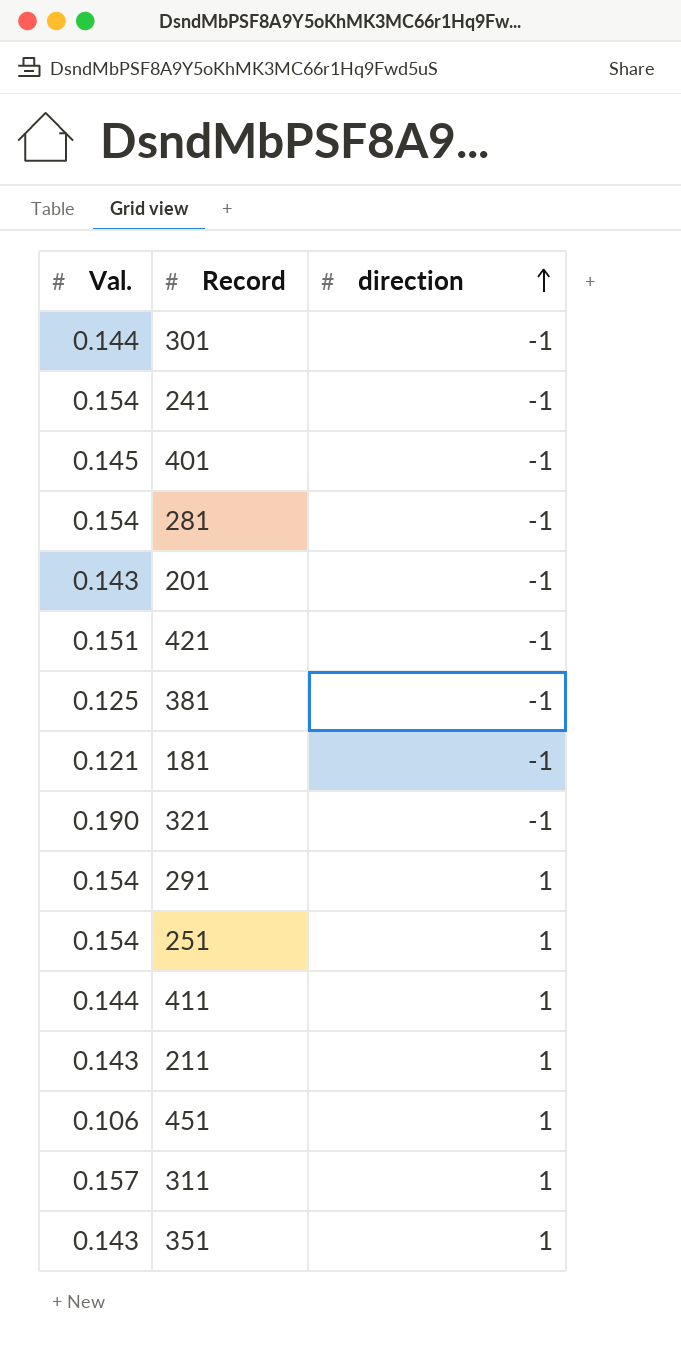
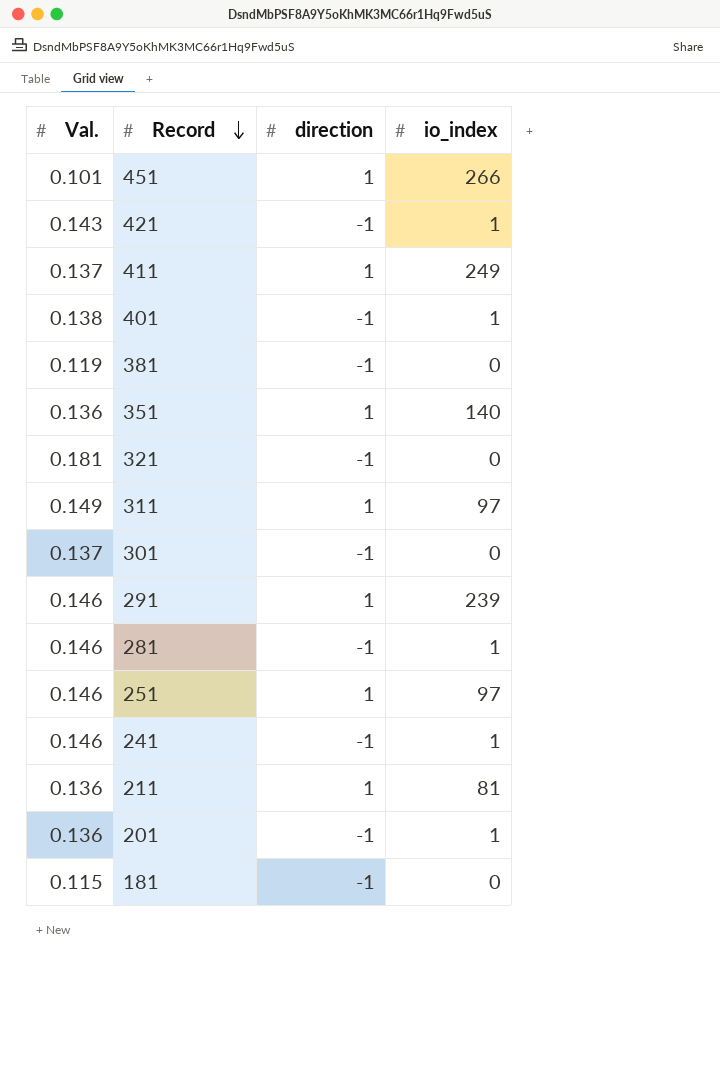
row order: direction ascending -> Record descending
column io_index | position: none -> 4
451 | Val.: 0.106 -> 0.101
421 | Val.: 0.151 -> 0.143
411 | Val.: 0.144 -> 0.137
401 | Val.: 0.145 -> 0.138
381 | Val.: 0.125 -> 0.119
351 | Val.: 0.143 -> 0.136
321 | Val.: 0.190 -> 0.181
311 | Val.: 0.157 -> 0.149
301 | Val.: 0.144 -> 0.137
291 | Val.: 0.154 -> 0.146
281 | Val.: 0.154 -> 0.146
251 | Val.: 0.154 -> 0.146
241 | Val.: 0.154 -> 0.146
211 | Val.: 0.143 -> 0.136
201 | Val.: 0.143 -> 0.136
181 | Val.: 0.121 -> 0.115

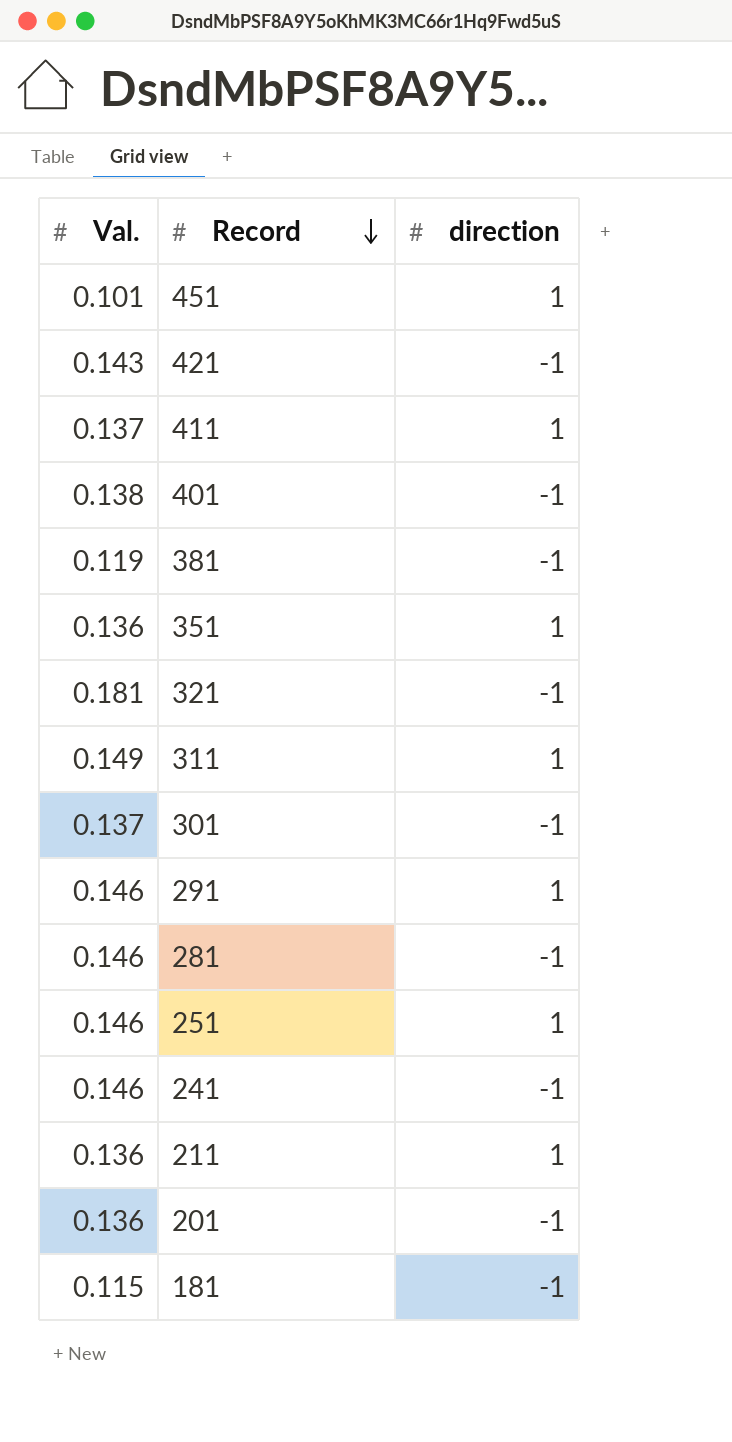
column io_index | position: 4 -> none

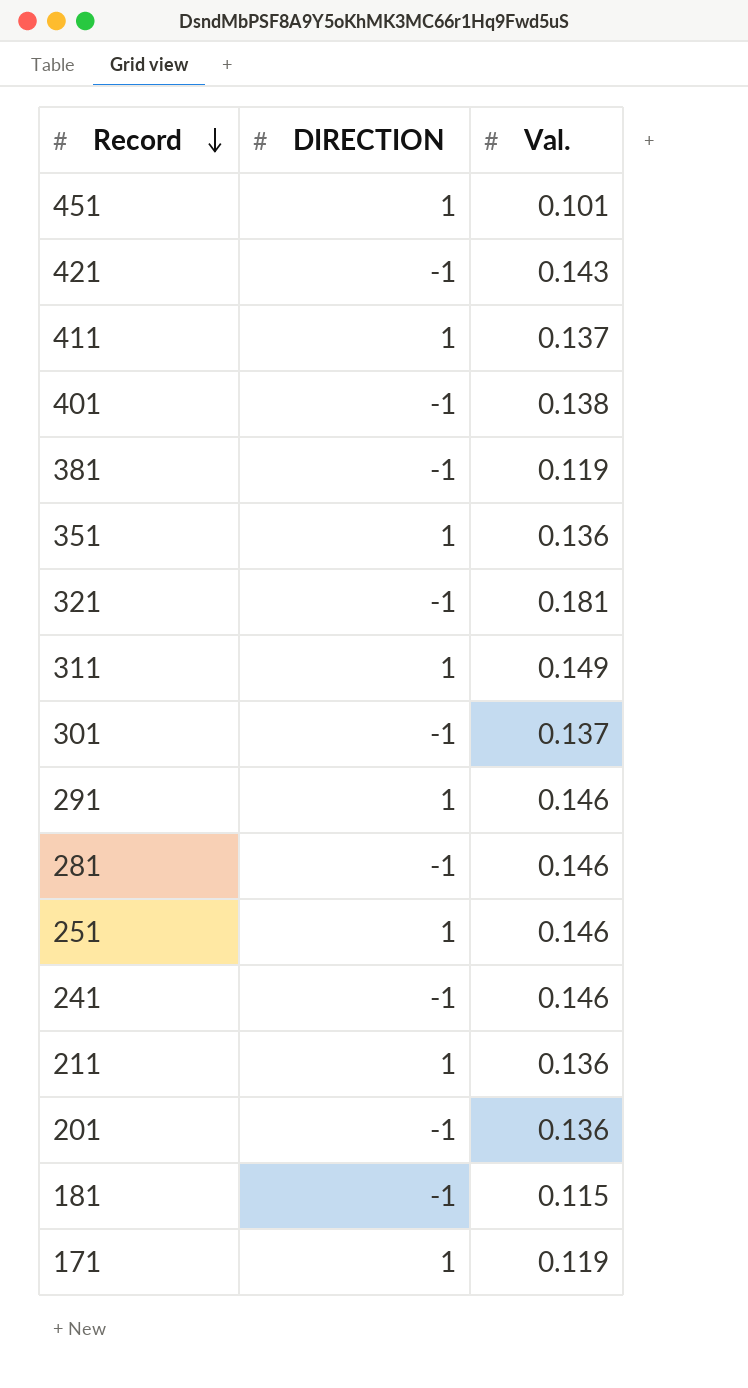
column name: direction -> DIRECTION
column Val. | position: 1 -> 3
row 171: none -> 1 | 0.119

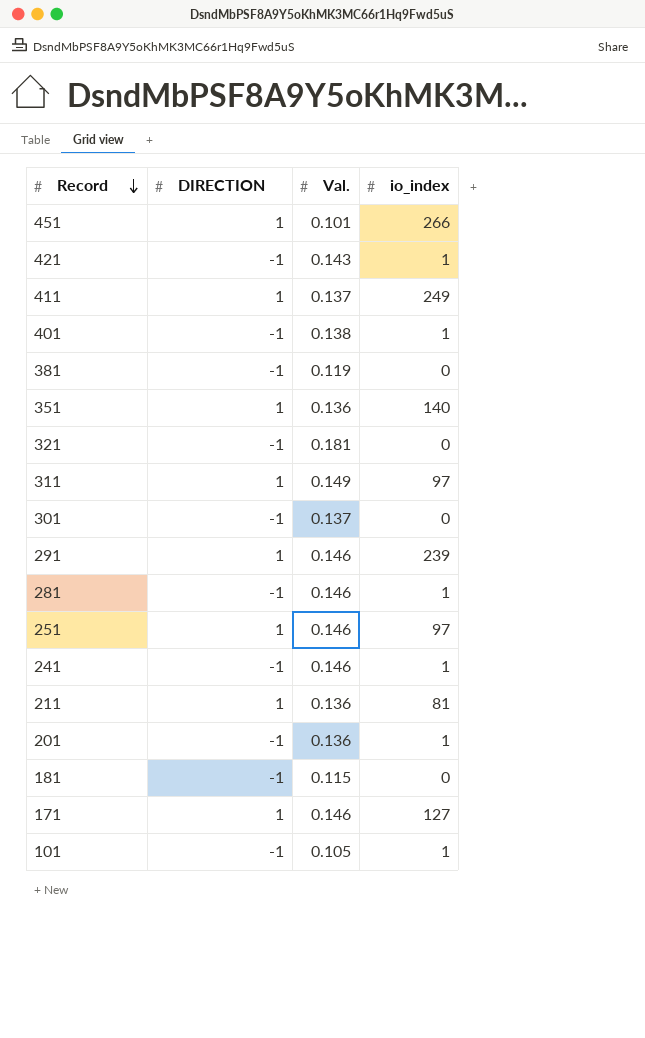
column io_index | position: none -> 4
171 | Val.: 0.119 -> 0.146
row 101: none -> -1 | 0.105 | 1

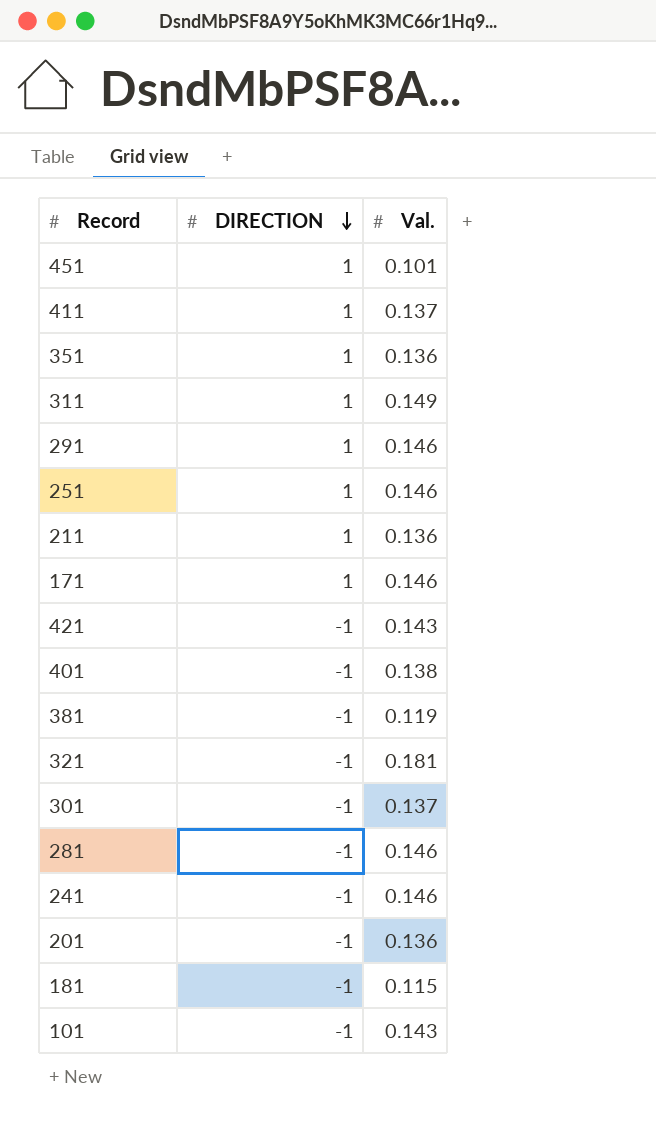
row order: Record descending -> DIRECTION descending
column io_index | position: 4 -> none
101 | Val.: 0.105 -> 0.143

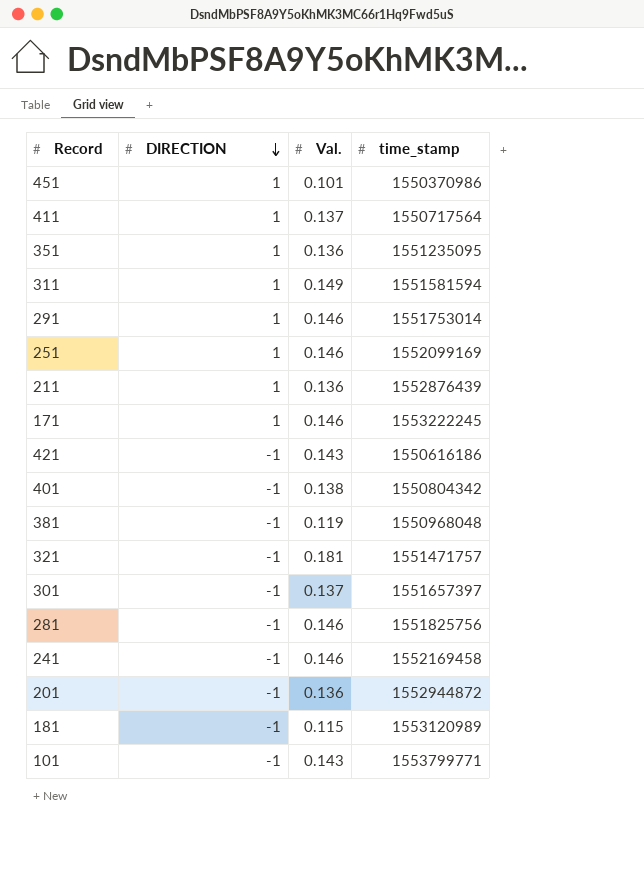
column time_stamp | position: none -> 4

